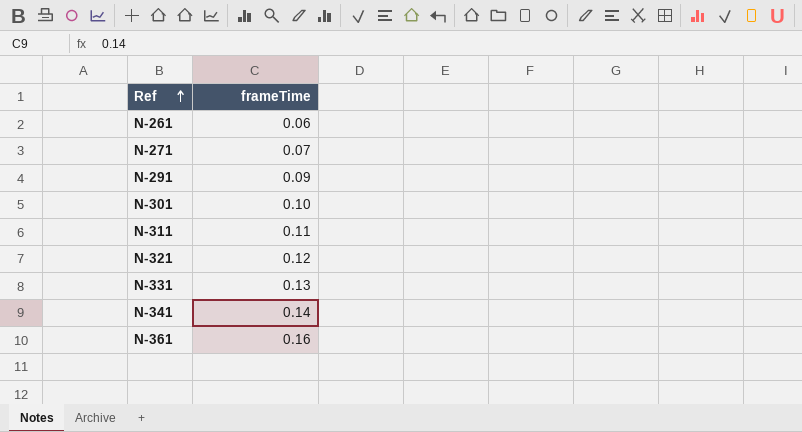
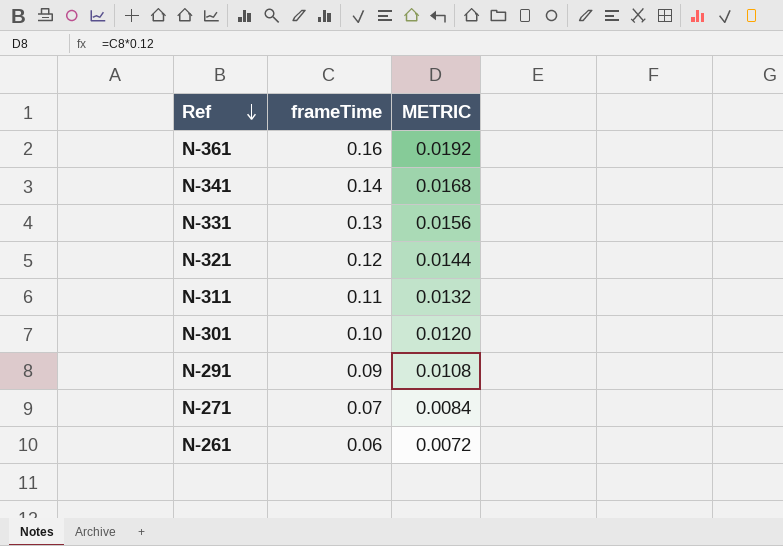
row order: Ref ascending -> Ref descending
column METRIC | formula: none -> [frameTime] * 0.12

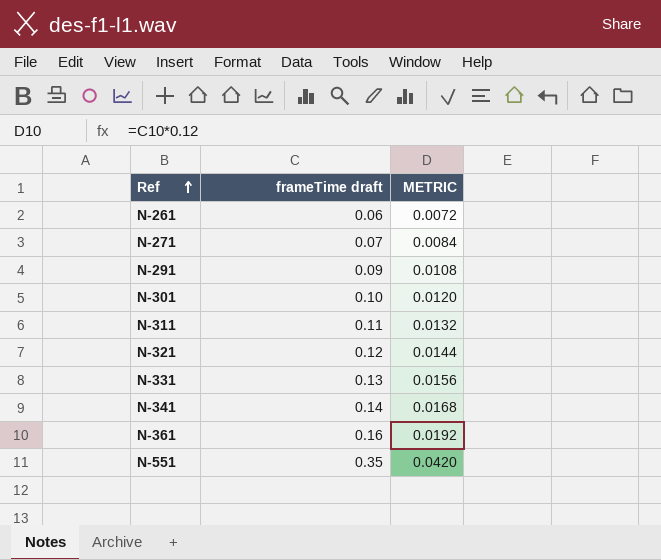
row order: Ref descending -> Ref ascending
column name: frameTime -> frameTime draft
row N-551: none -> 0.35 | 0.0420

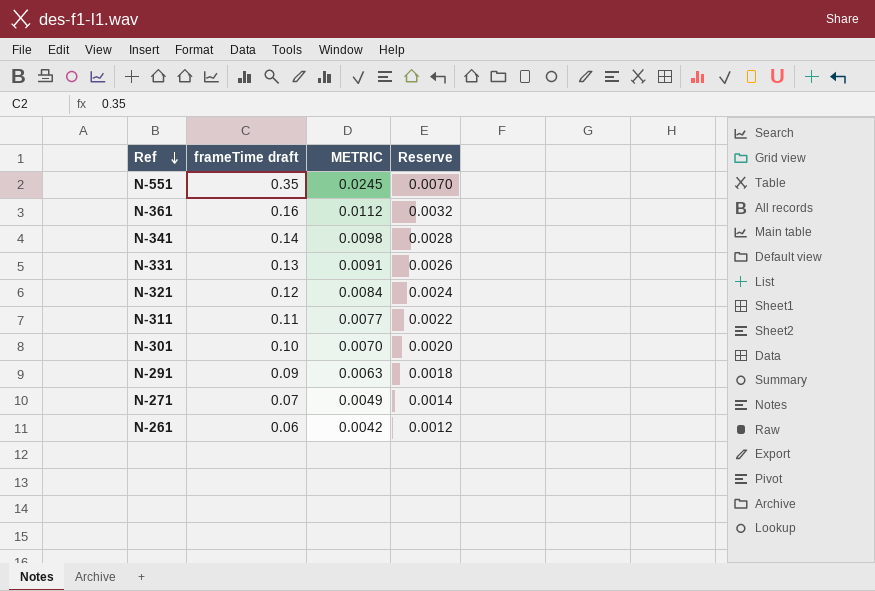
row order: Ref ascending -> Ref descending
column METRIC | formula: [frameTime draft] * 0.12 -> [frameTime draft] * 0.07
column Reserve | formula: none -> [frameTime draft] * 0.02

